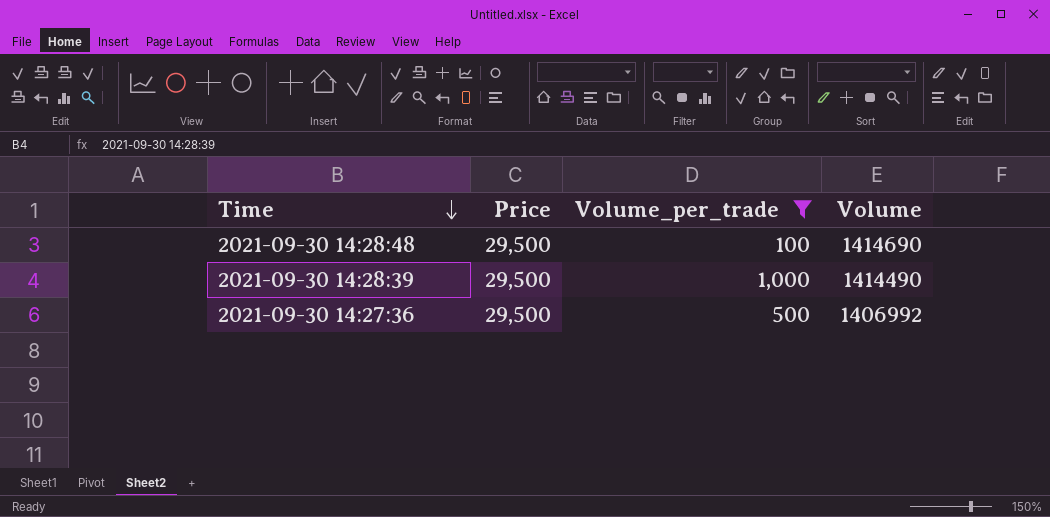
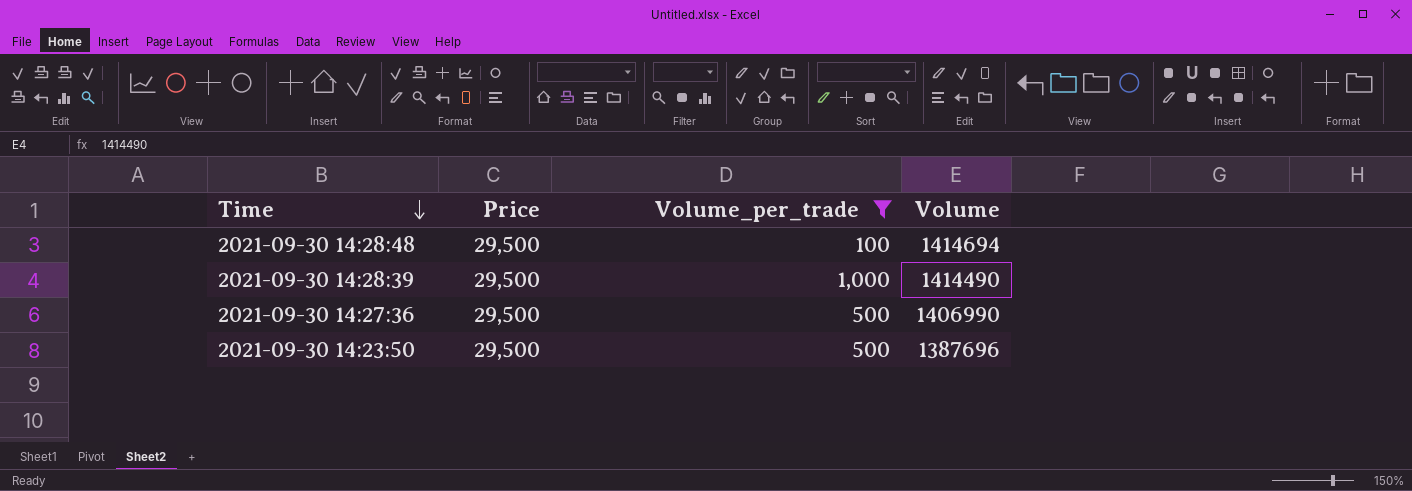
2021-09-30 14:28:48 | Volume: 1414690 -> 1414694
2021-09-30 14:27:36 | Volume: 1406992 -> 1406990
row 2021-09-30 14:23:50: none -> 29,500 | 500 | 1387696

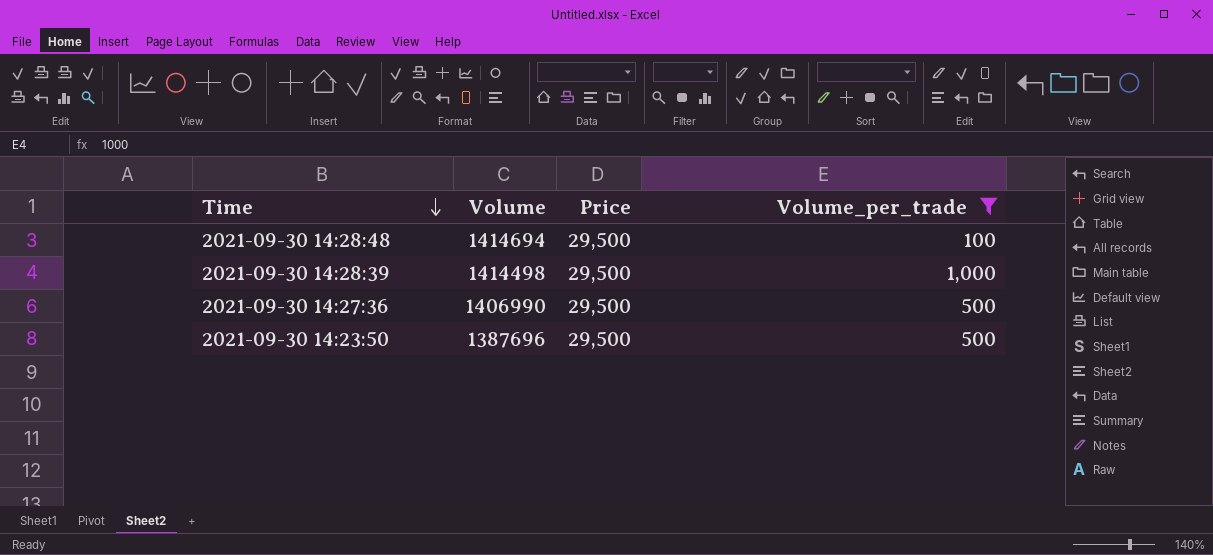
column Volume | position: 4 -> 2
2021-09-30 14:28:39 | Volume: 1414490 -> 1414498

